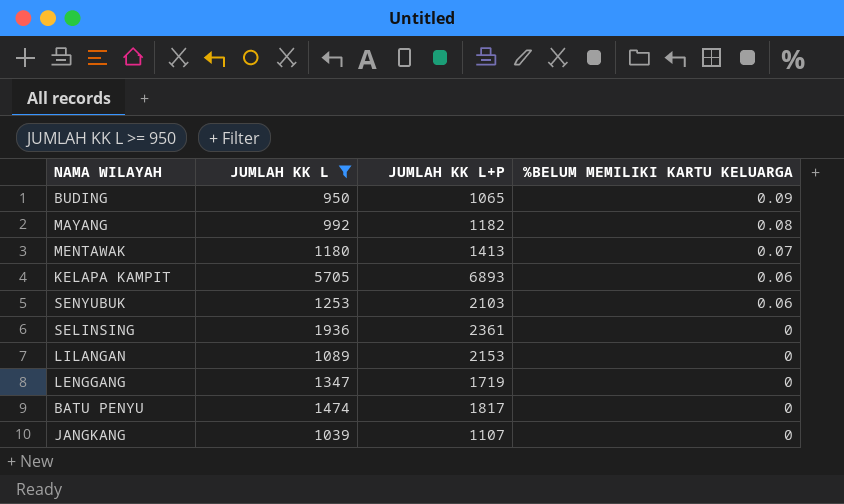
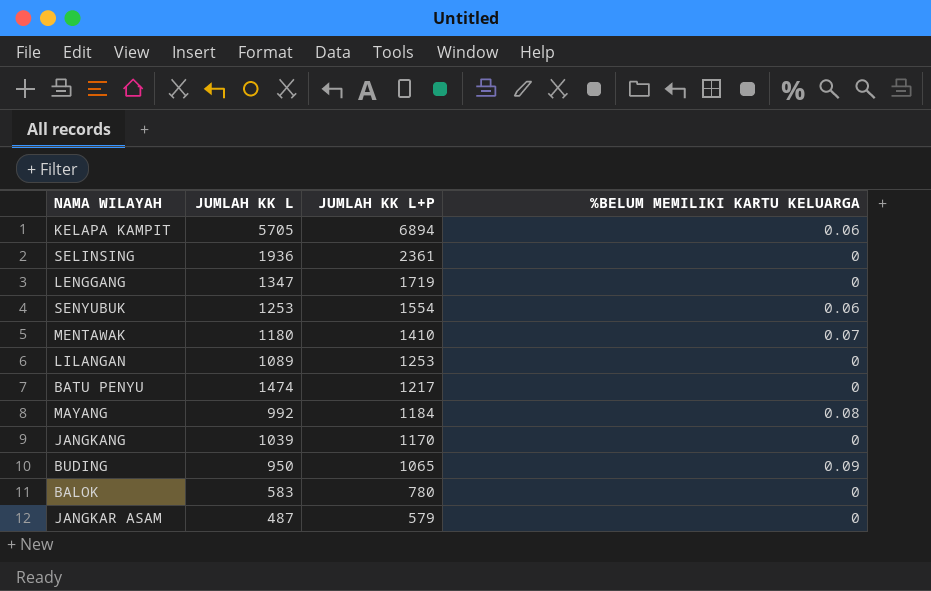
filter: JUMLAH KK L >= 950 -> none
row order: %BELUM MEMILIKI KARTU KELUARGA descending -> JUMLAH KK L+P descending
KELAPA KAMPIT | JUMLAH KK L+P: 6893 -> 6894
SENYUBUK | JUMLAH KK L+P: 2103 -> 1554
MENTAWAK | JUMLAH KK L+P: 1413 -> 1410
LILANGAN | JUMLAH KK L+P: 2153 -> 1253
BATU PENYU | JUMLAH KK L+P: 1817 -> 1217
MAYANG | JUMLAH KK L+P: 1182 -> 1184
JANGKANG | JUMLAH KK L+P: 1107 -> 1170

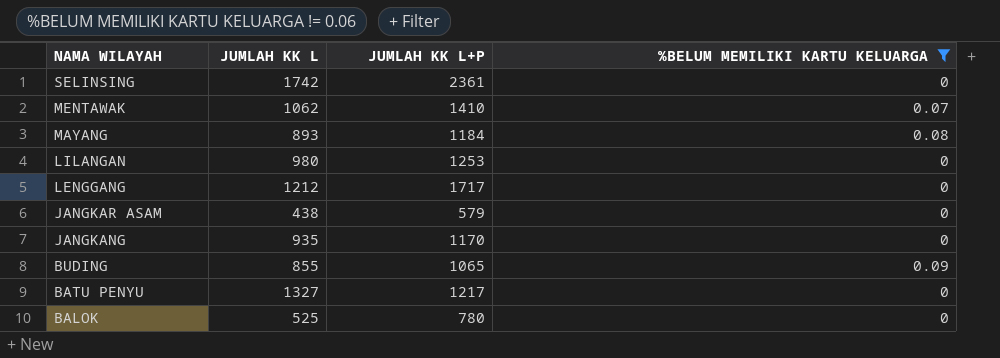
filter: none -> %BELUM MEMILIKI KARTU KELUARGA != 0.06
row order: JUMLAH KK L+P descending -> NAMA WILAYAH descending
SELINSING | JUMLAH KK L: 1936 -> 1742
MENTAWAK | JUMLAH KK L: 1180 -> 1062
MAYANG | JUMLAH KK L: 992 -> 893
LILANGAN | JUMLAH KK L: 1089 -> 980
LENGGANG | JUMLAH KK L: 1347 -> 1212
LENGGANG | JUMLAH KK L+P: 1719 -> 1717
JANGKAR ASAM | JUMLAH KK L: 487 -> 438
JANGKANG | JUMLAH KK L: 1039 -> 935
BUDING | JUMLAH KK L: 950 -> 855
BATU PENYU | JUMLAH KK L: 1474 -> 1327
BALOK | JUMLAH KK L: 583 -> 525

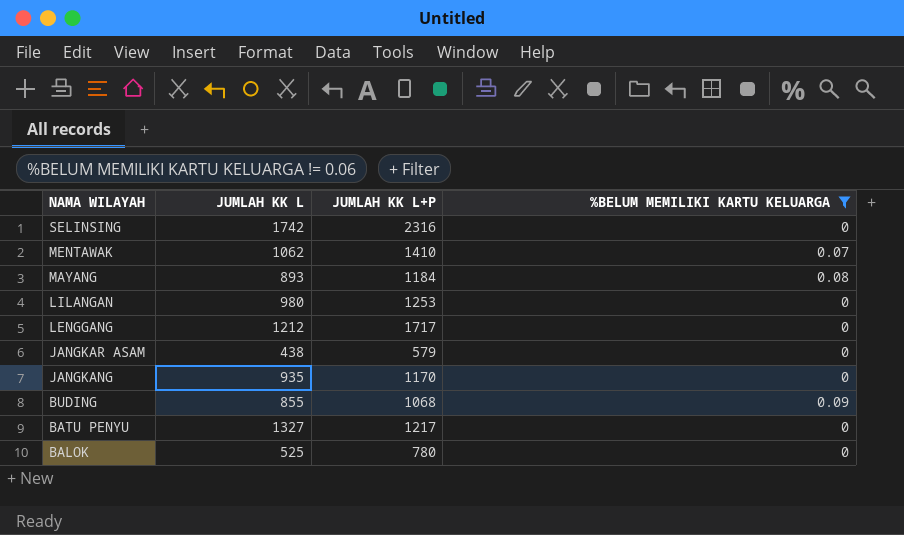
SELINSING | JUMLAH KK L+P: 2361 -> 2316
BUDING | JUMLAH KK L+P: 1065 -> 1068

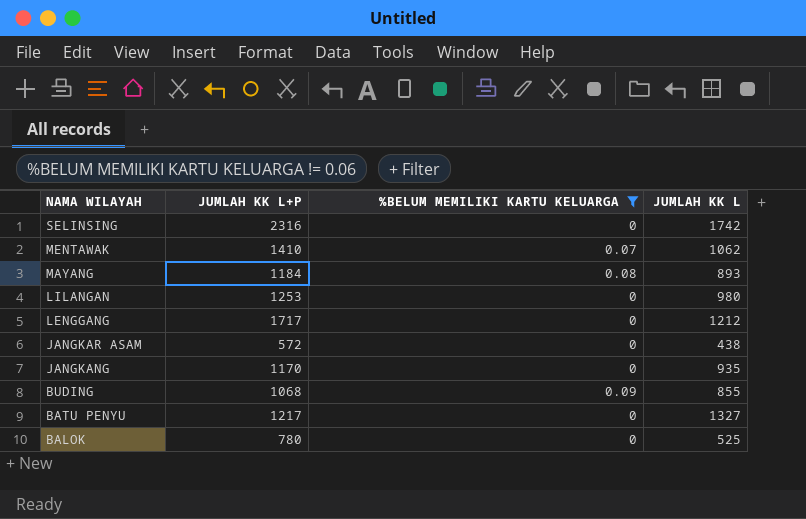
column JUMLAH KK L | position: 2 -> 4
JANGKAR ASAM | JUMLAH KK L+P: 579 -> 572

